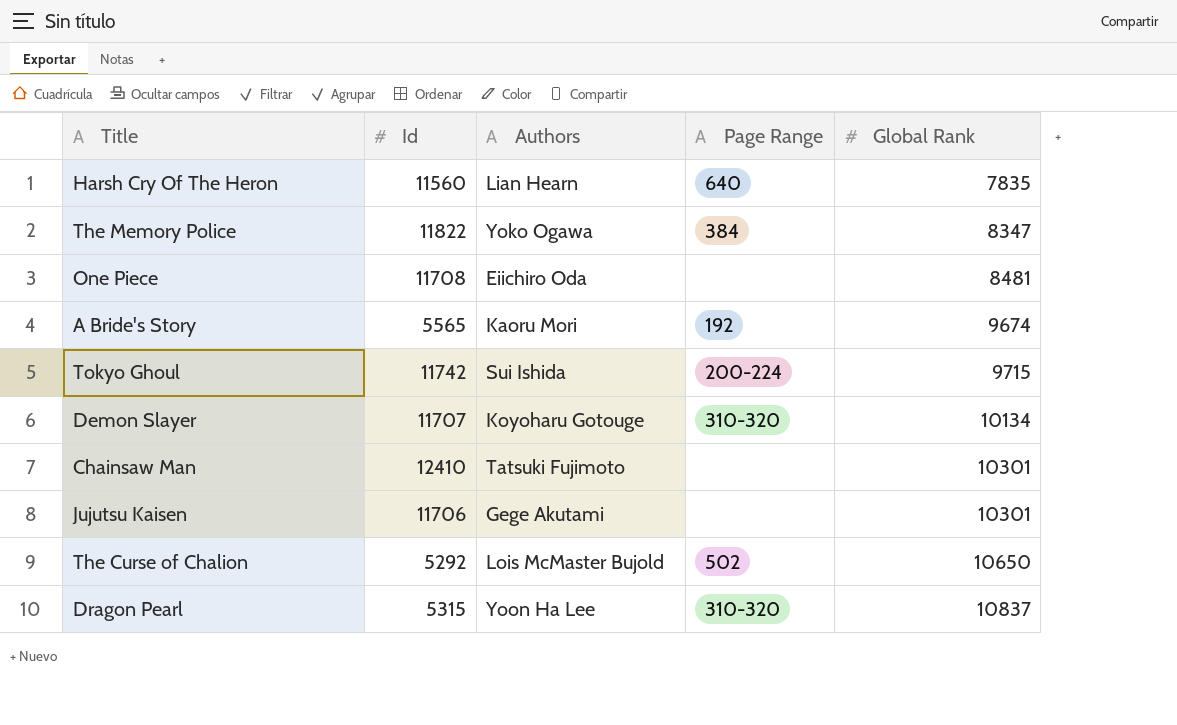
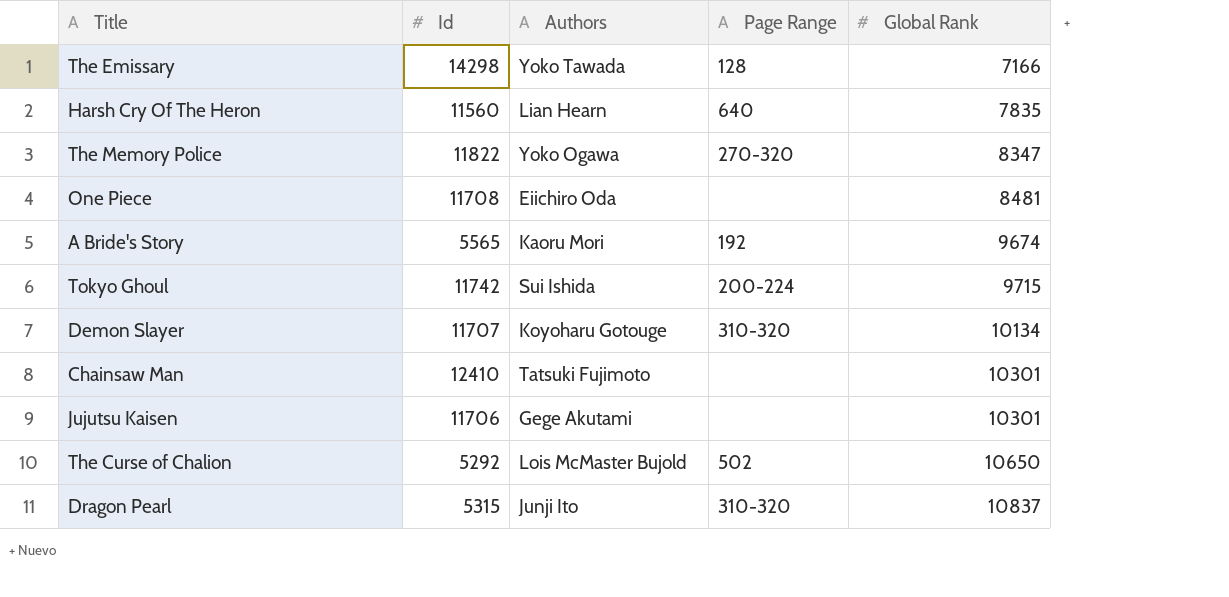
row The Emissary: none -> 14298 | Yoko Tawada | 128 | 7166
The Memory Police | Page Range: 384 -> 270-320
Dragon Pearl | Authors: Yoon Ha Lee -> Junji Ito

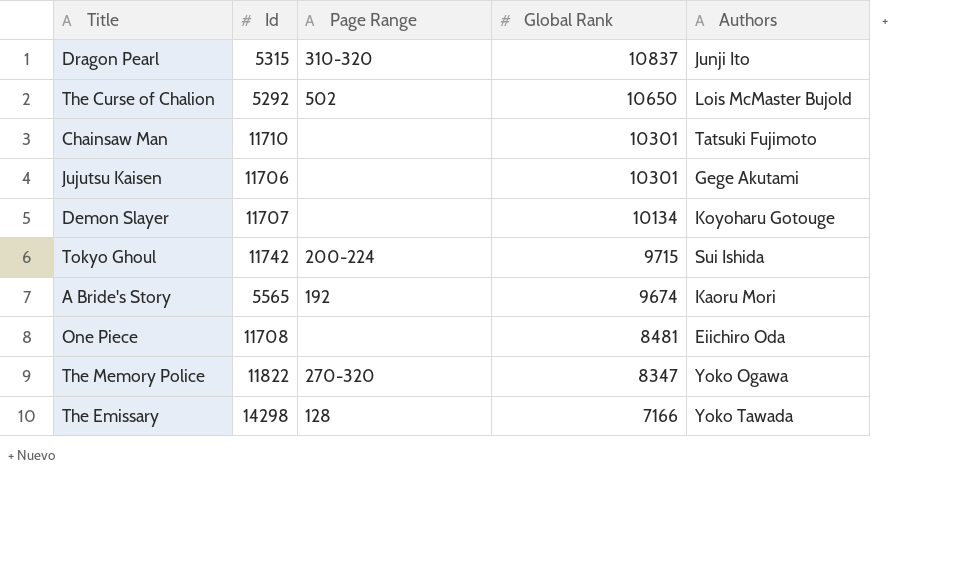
row order: Global Rank ascending -> Global Rank descending
column Authors | position: 3 -> 5
row Harsh Cry Of The Heron: 11560 | Lian Hearn | 640 | 7835 -> none
Chainsaw Man | Id: 12410 -> 11710
Demon Slayer | Page Range: 310-320 -> none

